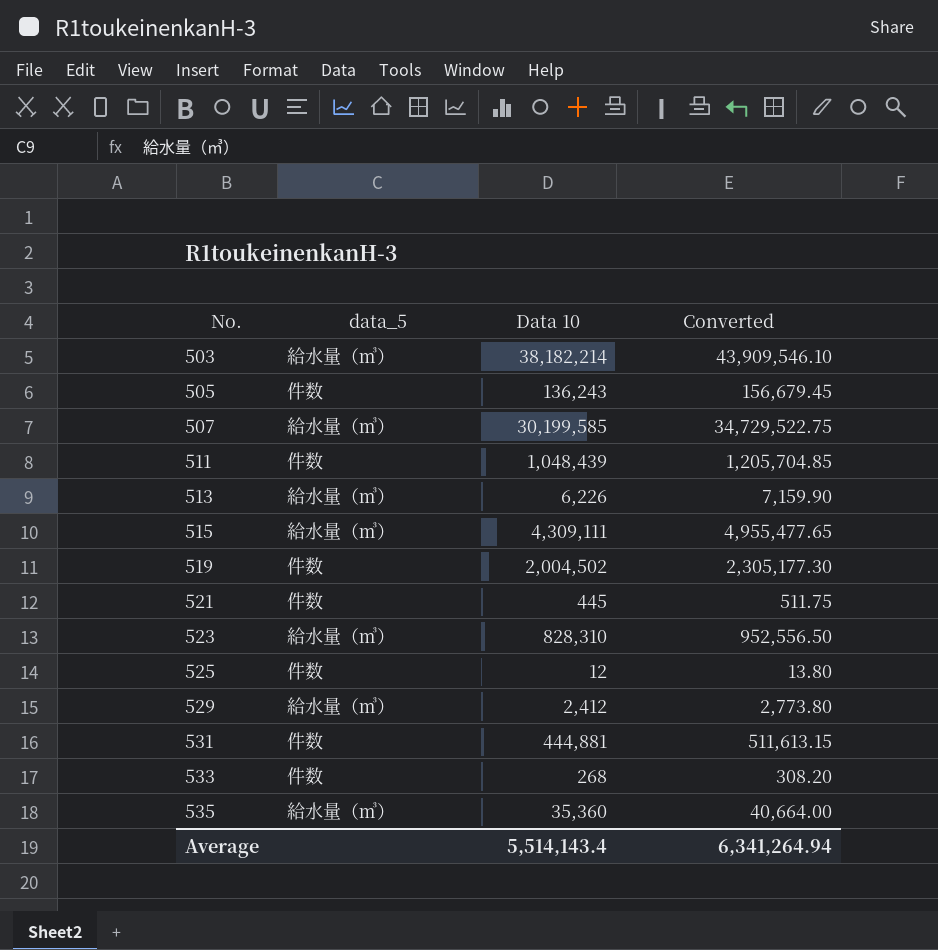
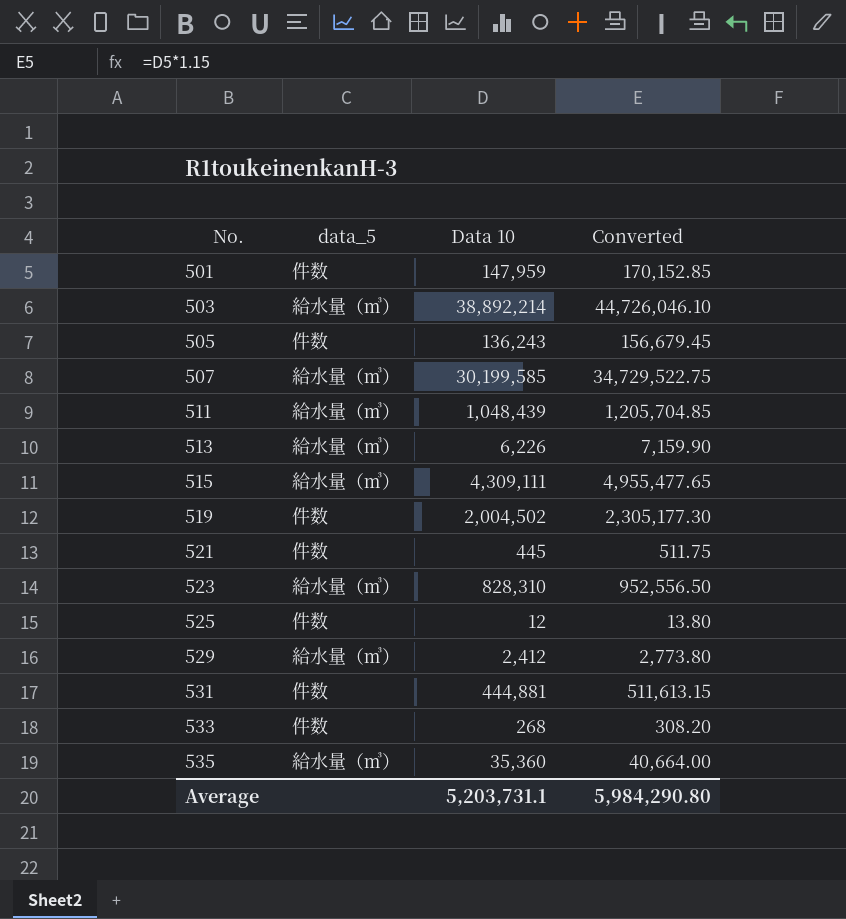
row 501: none -> 件数 | 147,959 | 170,152.85
503 | Data 10: 38,182,214 -> 38,892,214
503 | Converted: 43,909,546.10 -> 44,726,046.10
511 | data_5: 件数 -> 給水量（㎥）
Average | Data 10: 5,514,143.4 -> 5,203,731.1
Average | Converted: 6,341,264.94 -> 5,984,290.80

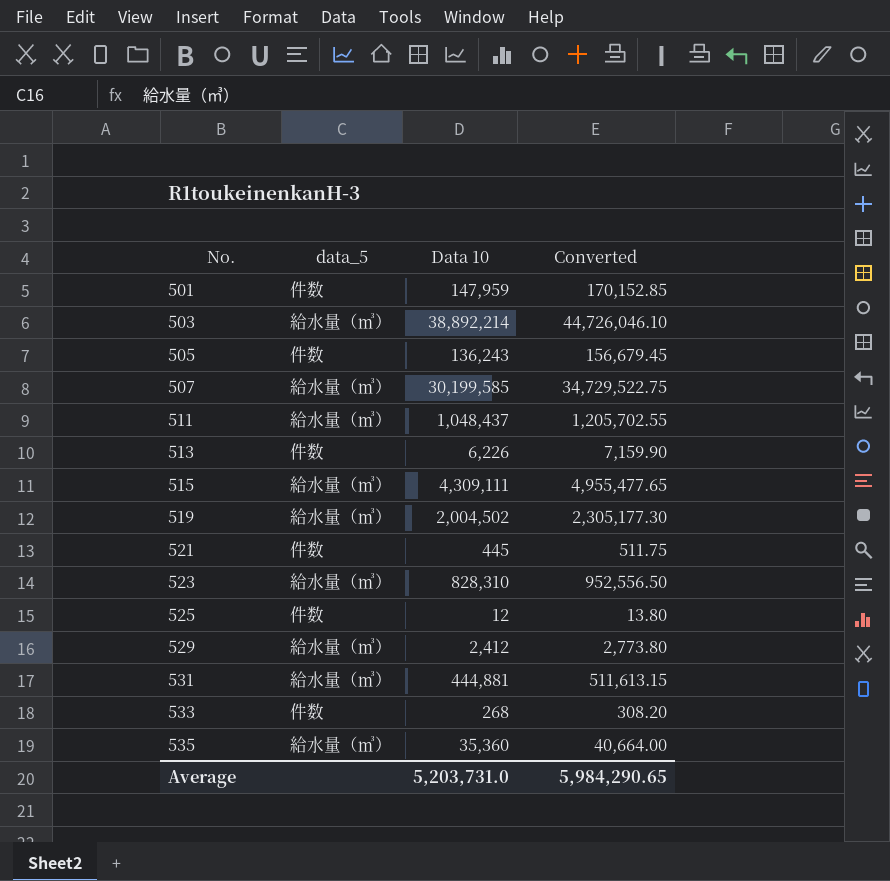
511 | Data 10: 1,048,439 -> 1,048,437
511 | Converted: 1,205,704.85 -> 1,205,702.55
513 | data_5: 給水量（㎥） -> 件数
519 | data_5: 件数 -> 給水量（㎥）
531 | data_5: 件数 -> 給水量（㎥）
Average | Data 10: 5,203,731.1 -> 5,203,731.0
Average | Converted: 5,984,290.80 -> 5,984,290.65

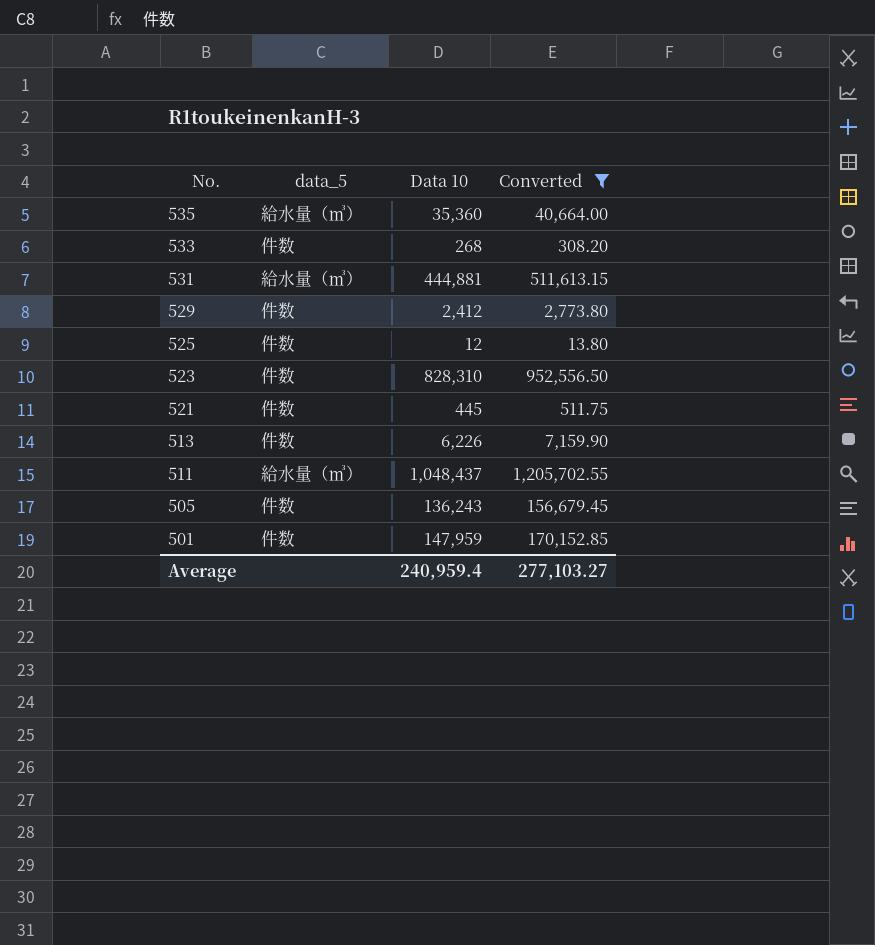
filter: none -> Converted <= 1,205,702.55
row order: No. ascending -> No. descending
529 | data_5: 給水量（㎥） -> 件数
523 | data_5: 給水量（㎥） -> 件数
Average | Data 10: 5,203,731.0 -> 240,959.4
Average | Converted: 5,984,290.65 -> 277,103.27

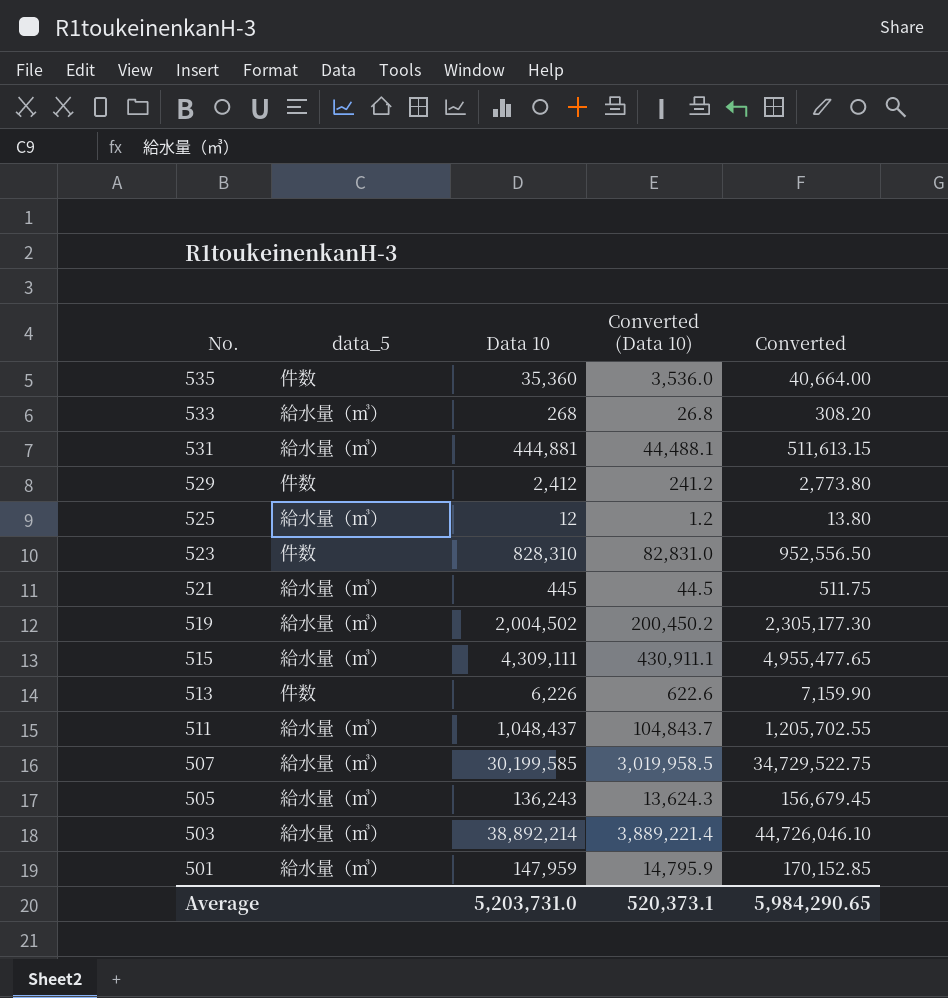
filter: Converted <= 1,205,702.55 -> none
column Converted (Data 10) | formula: none -> [Data 10] * 0.1
535 | data_5: 給水量（㎥） -> 件数
533 | data_5: 件数 -> 給水量（㎥）
525 | data_5: 件数 -> 給水量（㎥）
521 | data_5: 件数 -> 給水量（㎥）
505 | data_5: 件数 -> 給水量（㎥）
501 | data_5: 件数 -> 給水量（㎥）
Average | Data 10: 240,959.4 -> 5,203,731.0
Average | Converted: 277,103.27 -> 5,984,290.65

